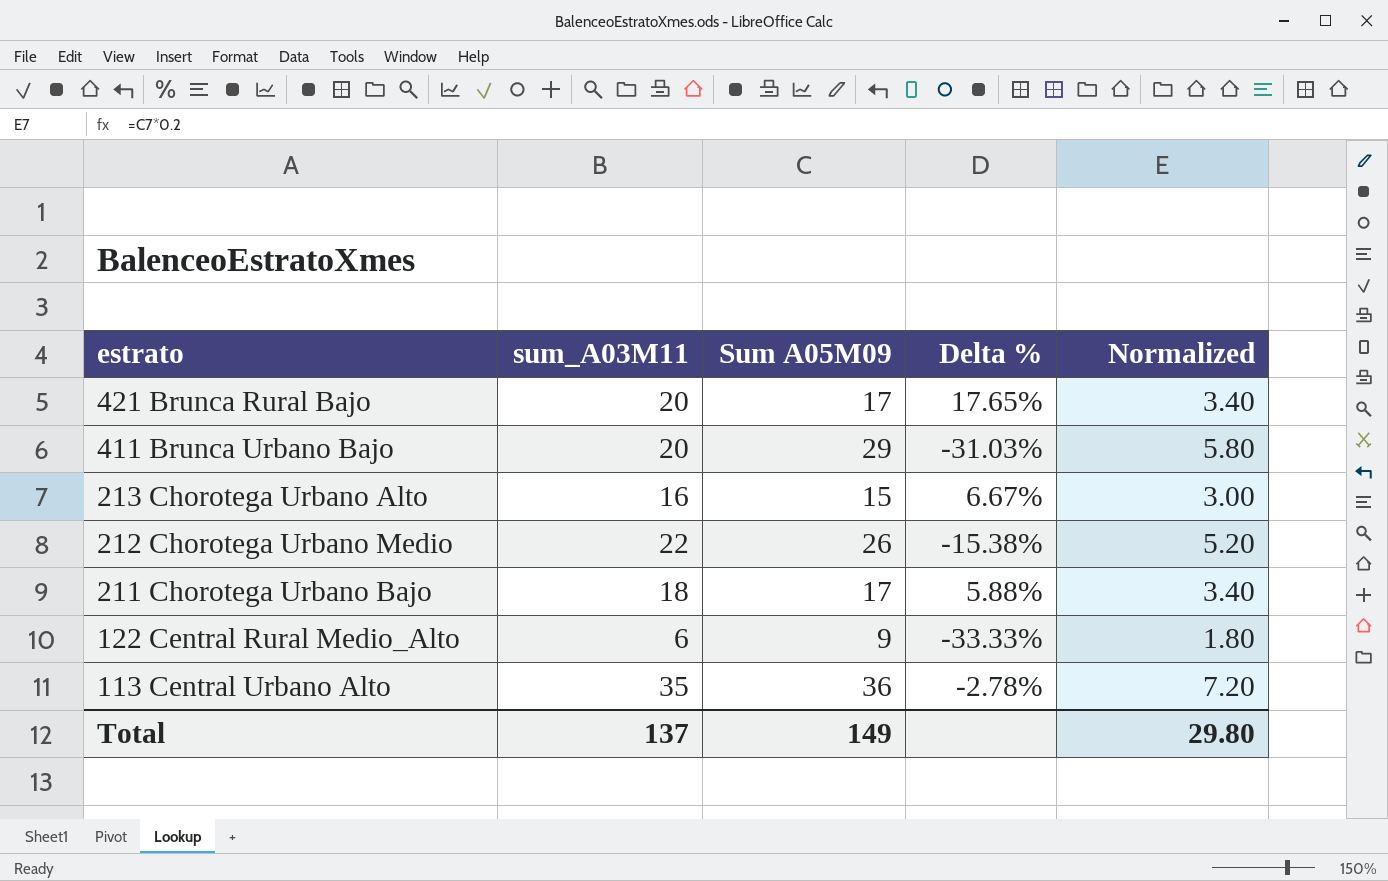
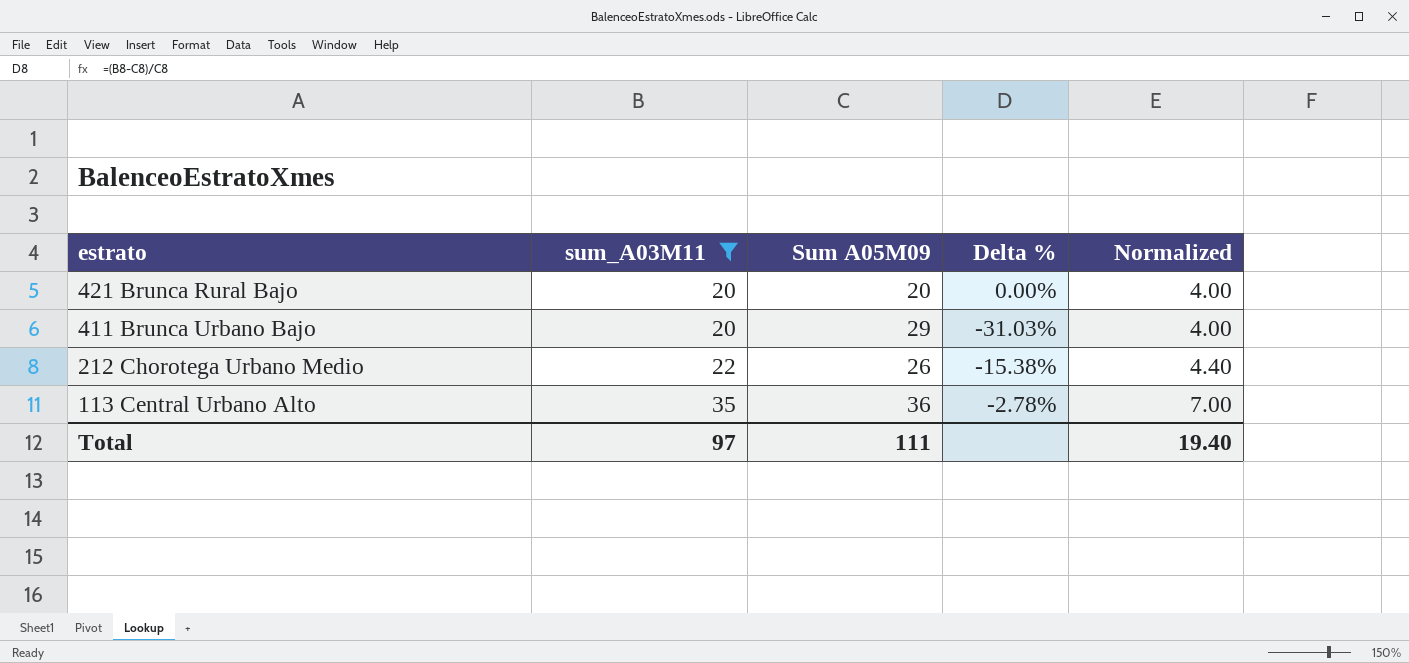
filter: none -> sum_A03M11 >= 20
column Normalized | formula: [Sum A05M09] * 0.2 -> [sum_A03M11] * 0.2
421 Brunca Rural Bajo | Sum A05M09: 17 -> 20
421 Brunca Rural Bajo | Delta %: 17.65% -> 0.00%
Total | sum_A03M11: 137 -> 97
Total | Sum A05M09: 149 -> 111
Total | Normalized: 29.80 -> 19.40

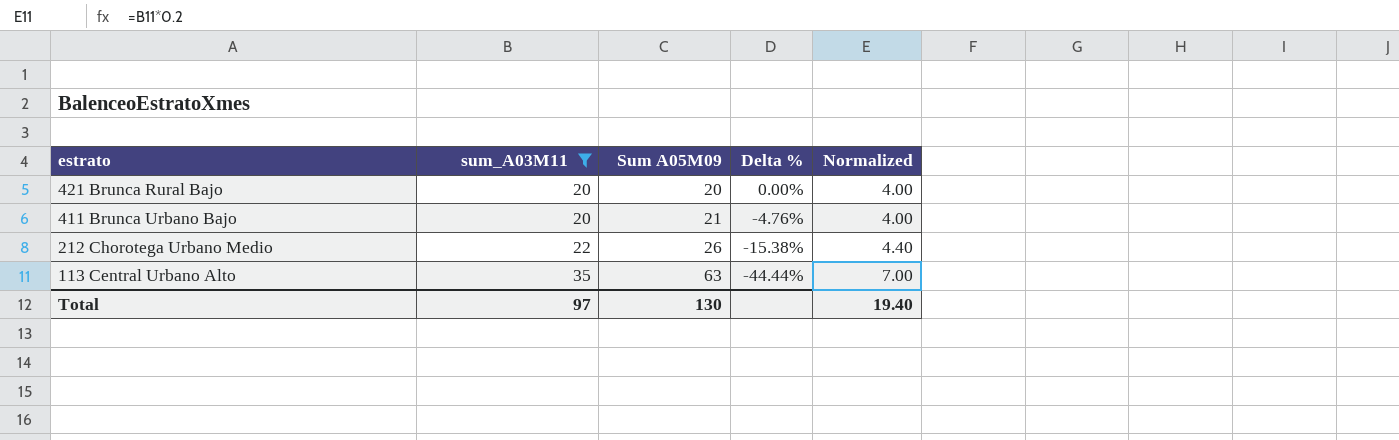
411 Brunca Urbano Bajo | Sum A05M09: 29 -> 21
411 Brunca Urbano Bajo | Delta %: -31.03% -> -4.76%
113 Central Urbano Alto | Sum A05M09: 36 -> 63
113 Central Urbano Alto | Delta %: -2.78% -> -44.44%
Total | Sum A05M09: 111 -> 130

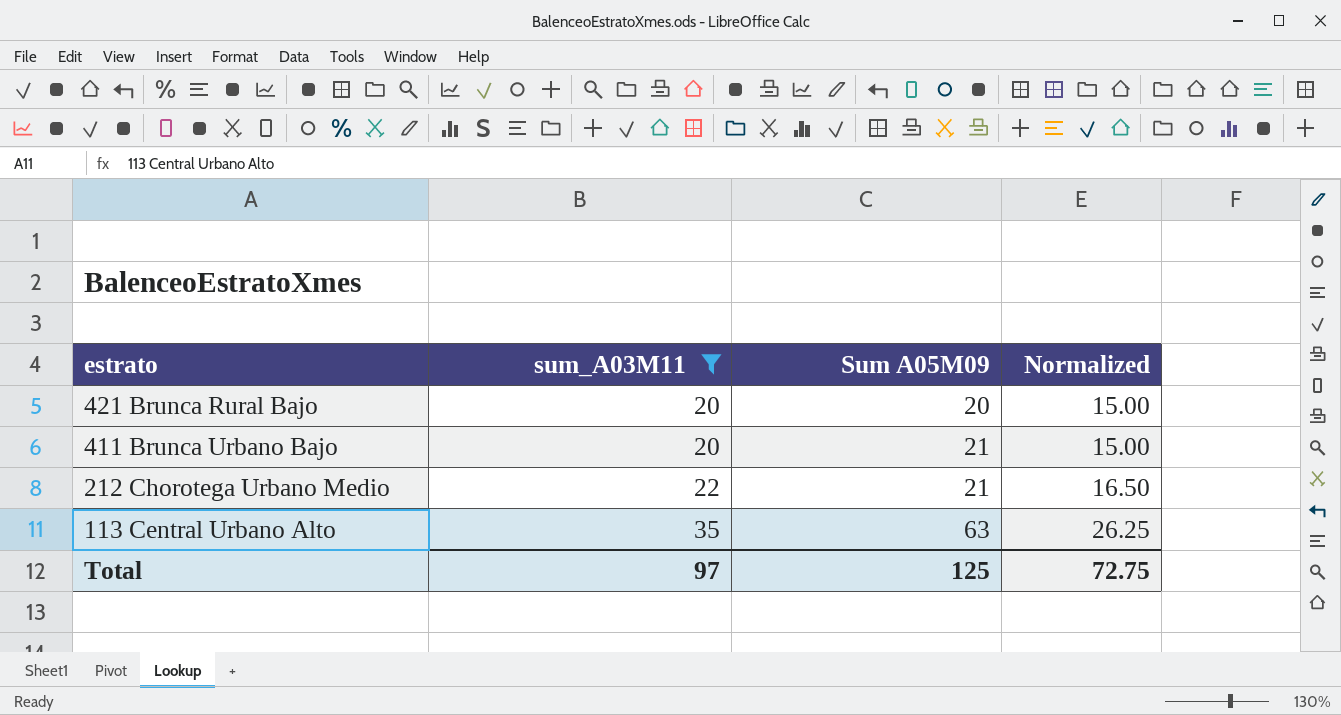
column Delta % | formula: ([sum_A03M11] - [Sum A05M09]) / [Sum A05M09] -> none
column Normalized | formula: [sum_A03M11] * 0.2 -> [sum_A03M11] * 0.75
212 Chorotega Urbano Medio | Sum A05M09: 26 -> 21
Total | Sum A05M09: 130 -> 125
Total | Normalized: 19.40 -> 72.75

